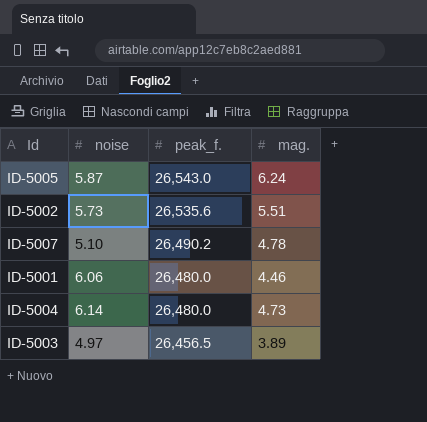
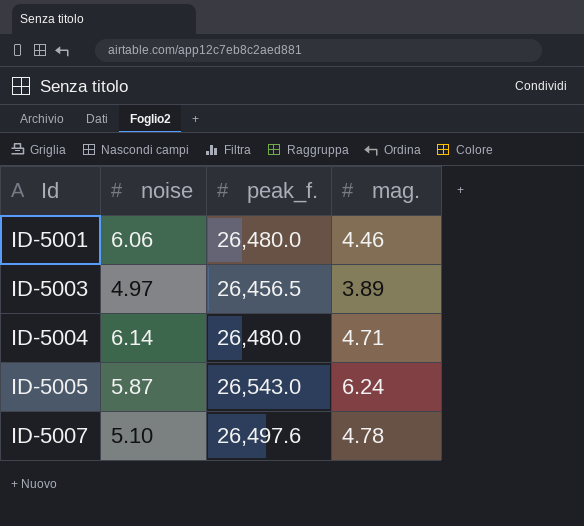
row order: peak_f. descending -> Id ascending
row ID-5002: 5.73 | 26,535.6 | 5.51 -> none
ID-5004 | mag.: 4.73 -> 4.71
ID-5007 | peak_f.: 26,490.2 -> 26,497.6

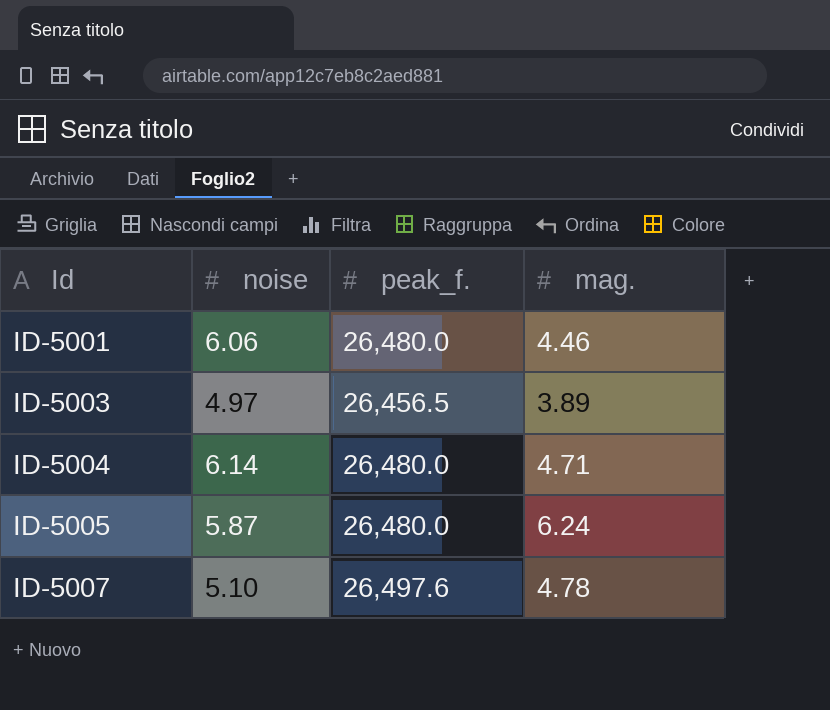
ID-5005 | peak_f.: 26,543.0 -> 26,480.0

